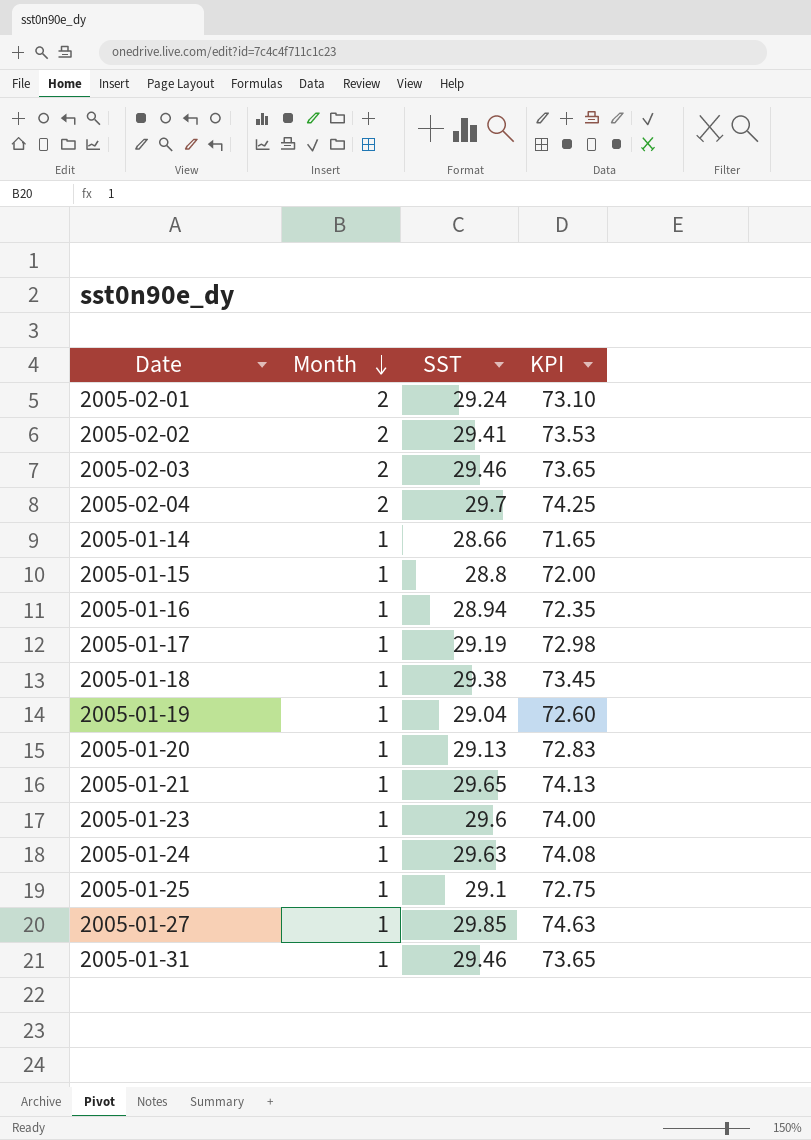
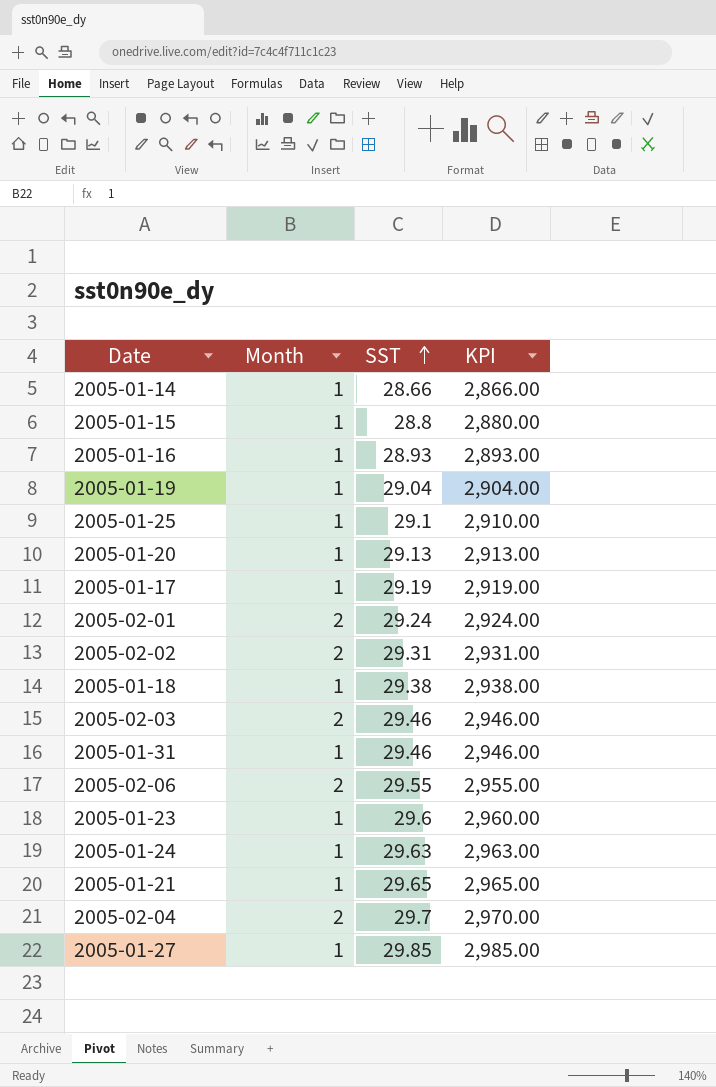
row order: Month descending -> SST ascending
column KPI | formula: [SST] * 2.5 -> [SST] * 100
2005-01-16 | SST: 28.94 -> 28.93
2005-02-02 | SST: 29.41 -> 29.31
row 2005-02-06: none -> 2 | 29.55 | 2,955.00

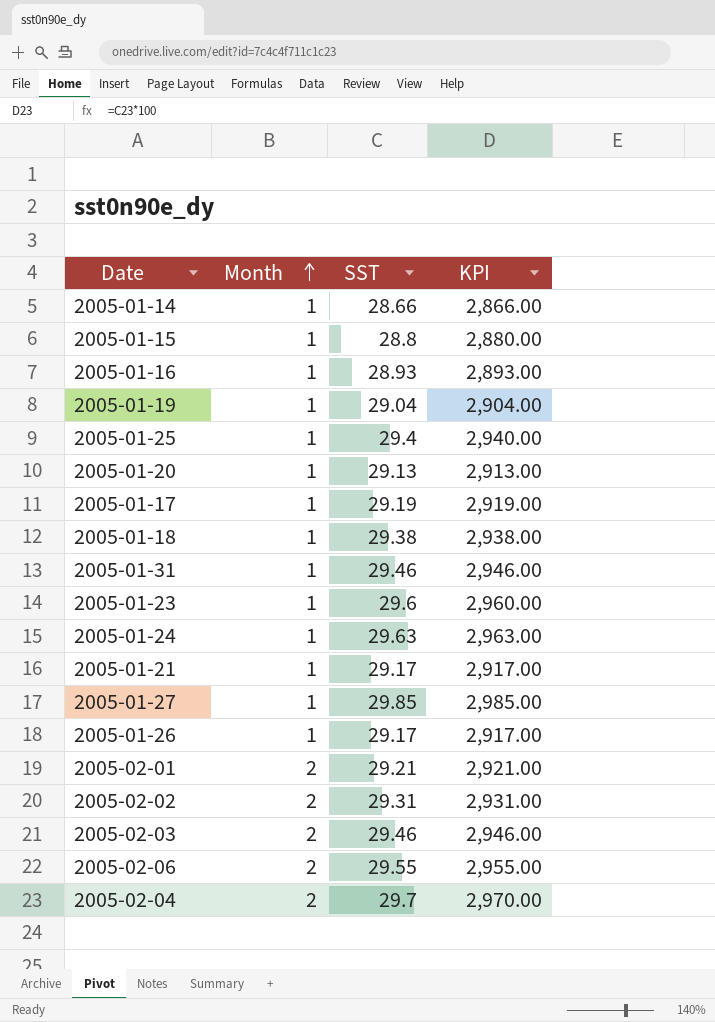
row order: SST ascending -> Month ascending
2005-01-25 | SST: 29.1 -> 29.4
2005-01-25 | KPI: 2,910.00 -> 2,940.00
2005-01-21 | SST: 29.65 -> 29.17
2005-01-21 | KPI: 2,965.00 -> 2,917.00
row 2005-01-26: none -> 1 | 29.17 | 2,917.00
2005-02-01 | SST: 29.24 -> 29.21
2005-02-01 | KPI: 2,924.00 -> 2,921.00

